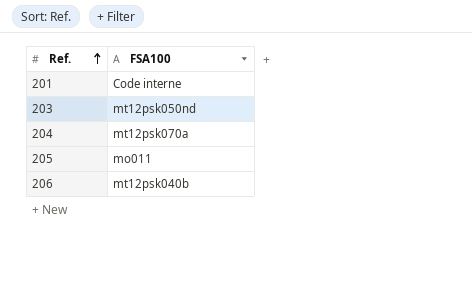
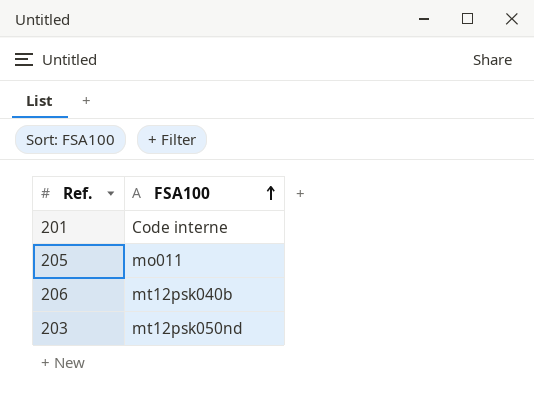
row order: Ref. ascending -> FSA100 ascending
row 204: mt12psk070a -> none

